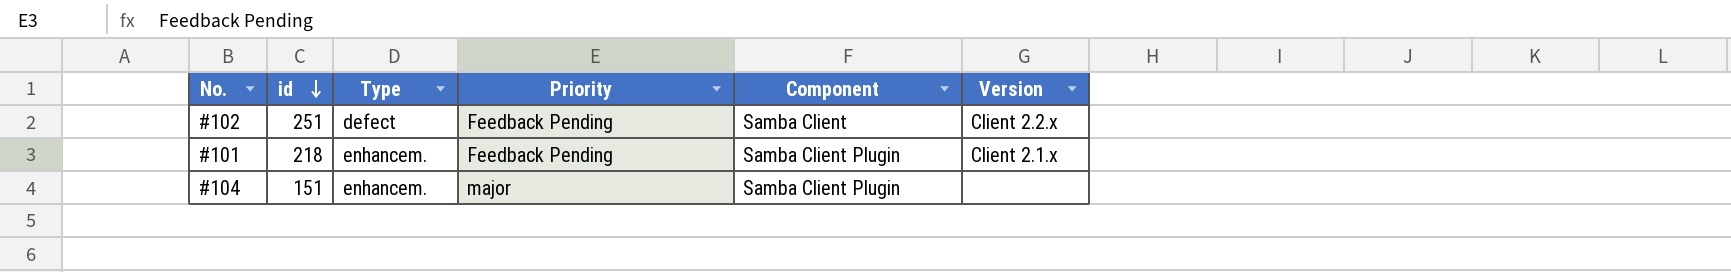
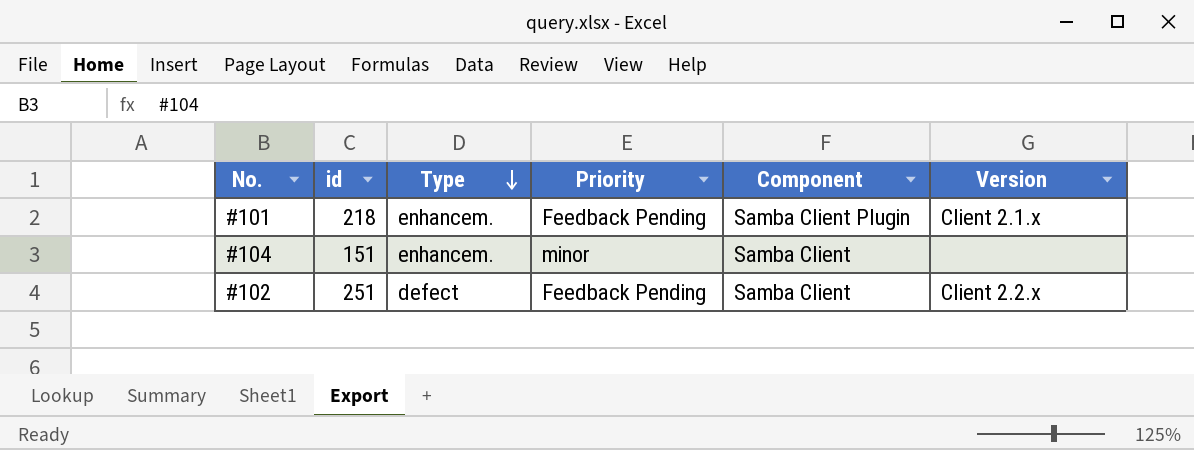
row order: id descending -> Type descending
#104 | Priority: major -> minor
#104 | Component: Samba Client Plugin -> Samba Client

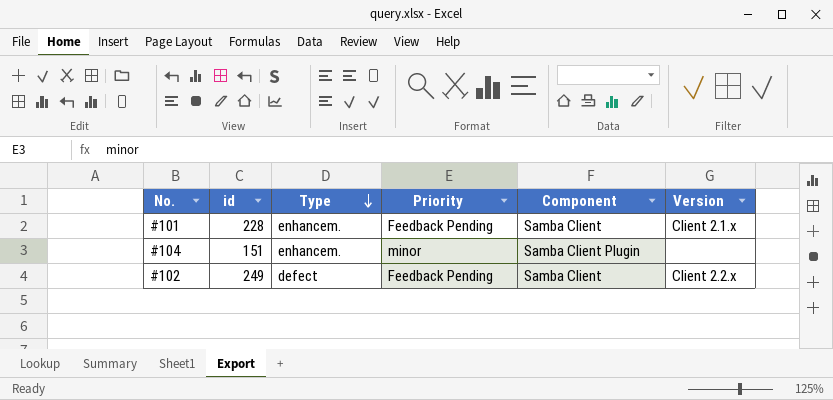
#101 | id: 218 -> 228
#101 | Component: Samba Client Plugin -> Samba Client
#104 | Component: Samba Client -> Samba Client Plugin
#102 | id: 251 -> 249

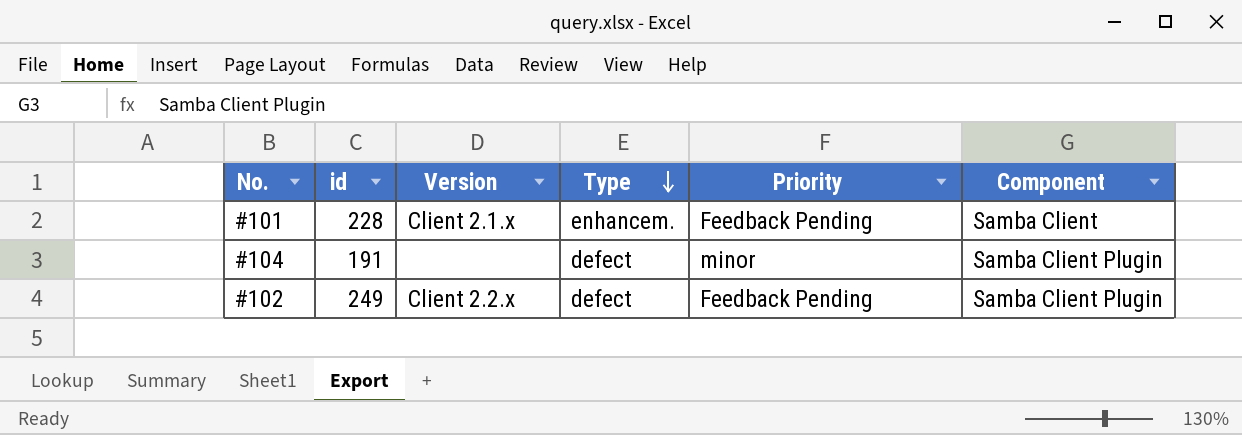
column Version | position: 6 -> 3
#104 | id: 151 -> 191
#104 | Type: enhancem. -> defect
#102 | Component: Samba Client -> Samba Client Plugin

